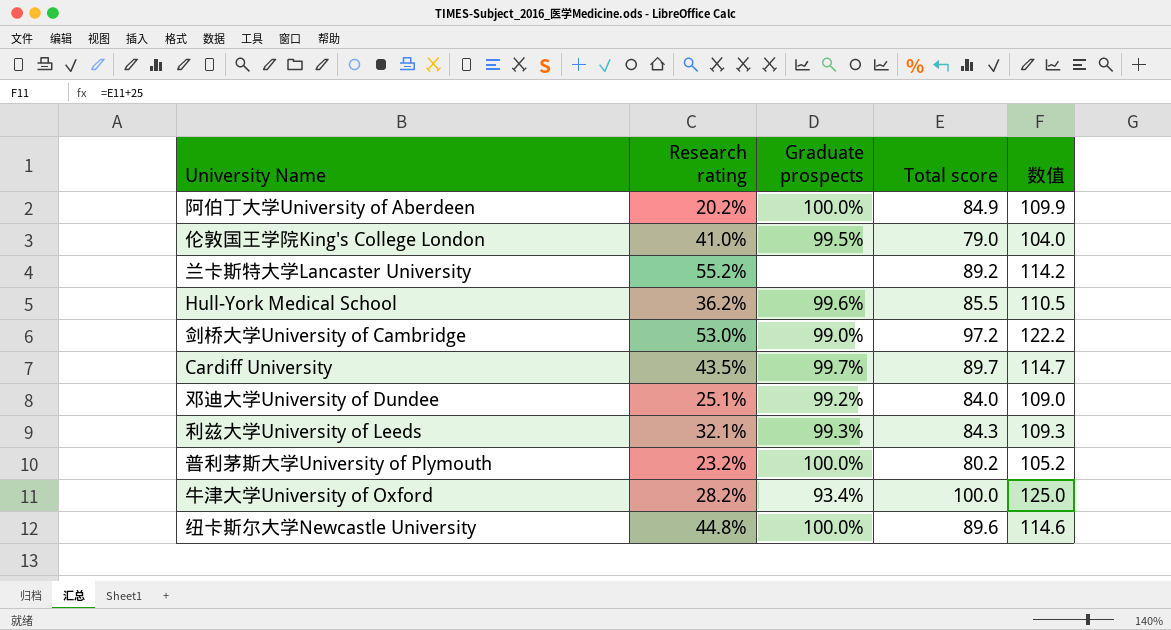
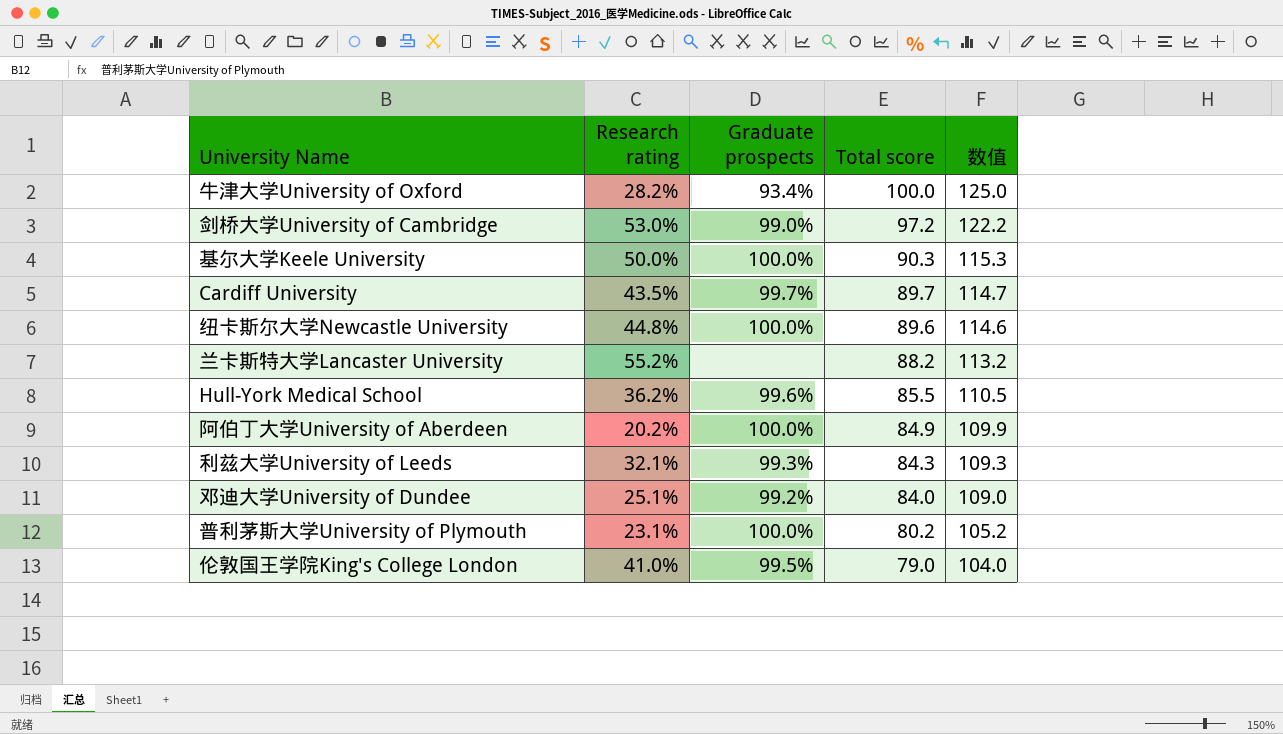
row order: none -> Total score descending
row 基尔大学Keele University: none -> 50.0% | 100.0% | 90.3 | 115.3
兰卡斯特大学Lancaster University | Total score: 89.2 -> 88.2
兰卡斯特大学Lancaster University | 数值: 114.2 -> 113.2
普利茅斯大学University of Plymouth | Research rating: 23.2% -> 23.1%

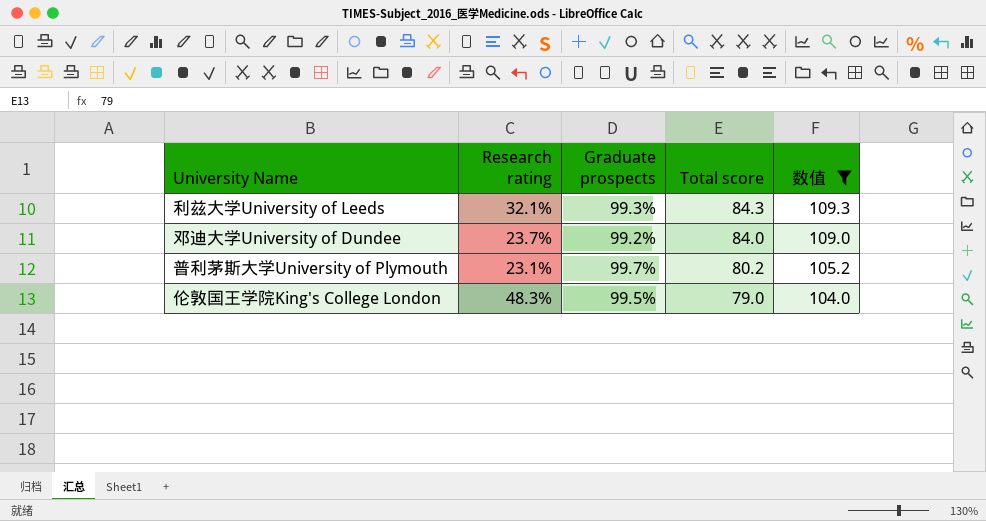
filter: none -> 数值 <= 109.3
邓迪大学University of Dundee | Research rating: 25.1% -> 23.7%
普利茅斯大学University of Plymouth | Graduate prospects: 100.0% -> 99.7%
伦敦国王学院King's College London | Research rating: 41.0% -> 48.3%

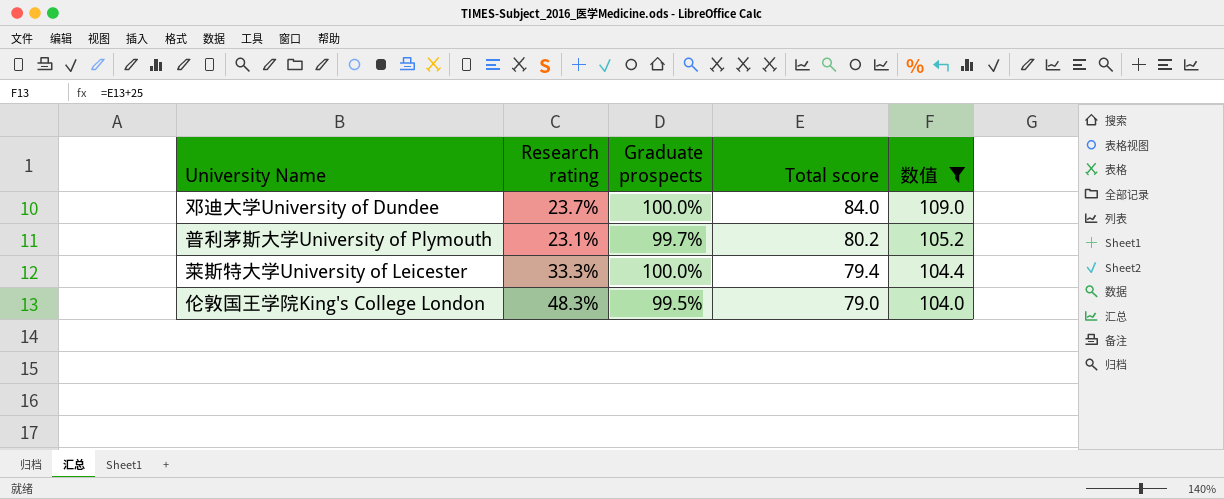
row 利兹大学University of Leeds: 32.1% | 99.3% | 84.3 | 109.3 -> none
邓迪大学University of Dundee | Graduate prospects: 99.2% -> 100.0%
row 莱斯特大学University of Leicester: none -> 33.3% | 100.0% | 79.4 | 104.4

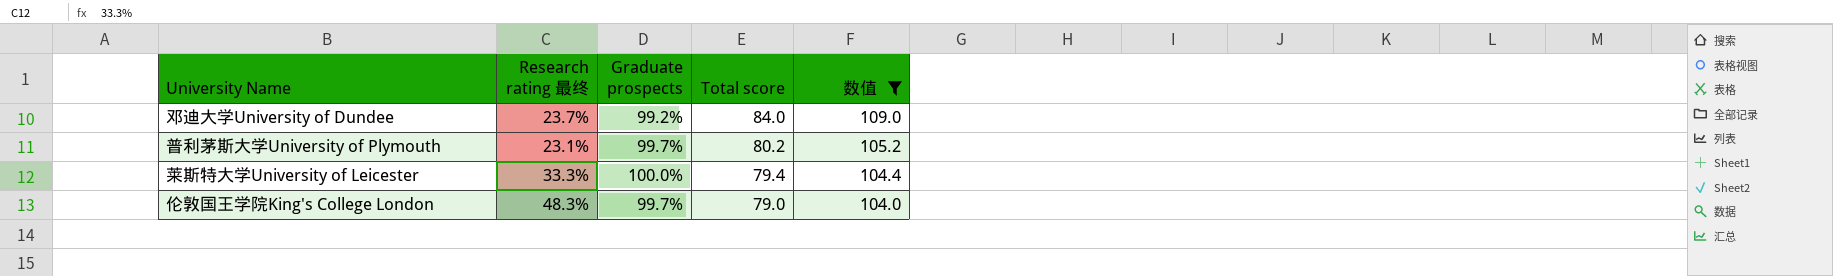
column name: Research rating -> Research rating 最终
邓迪大学University of Dundee | Graduate prospects: 100.0% -> 99.2%
伦敦国王学院King's College London | Graduate prospects: 99.5% -> 99.7%

